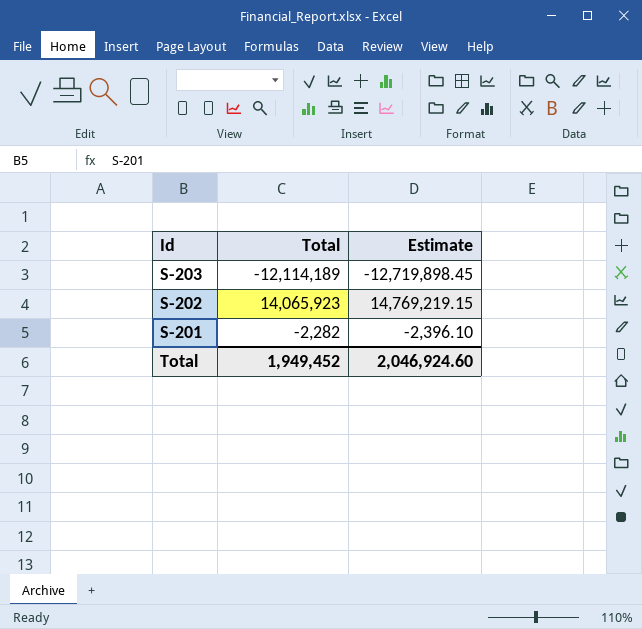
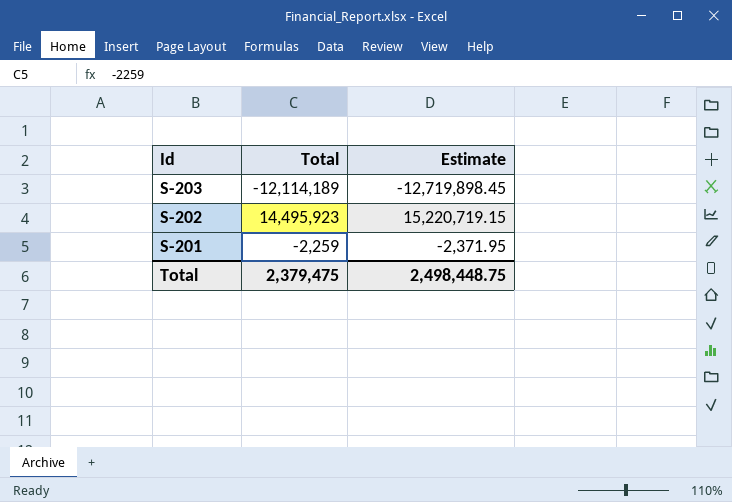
S-202 | Total: 14,065,923 -> 14,495,923
S-202 | Estimate: 14,769,219.15 -> 15,220,719.15
S-201 | Total: -2,282 -> -2,259
S-201 | Estimate: -2,396.10 -> -2,371.95
Total | Total: 1,949,452 -> 2,379,475
Total | Estimate: 2,046,924.60 -> 2,498,448.75

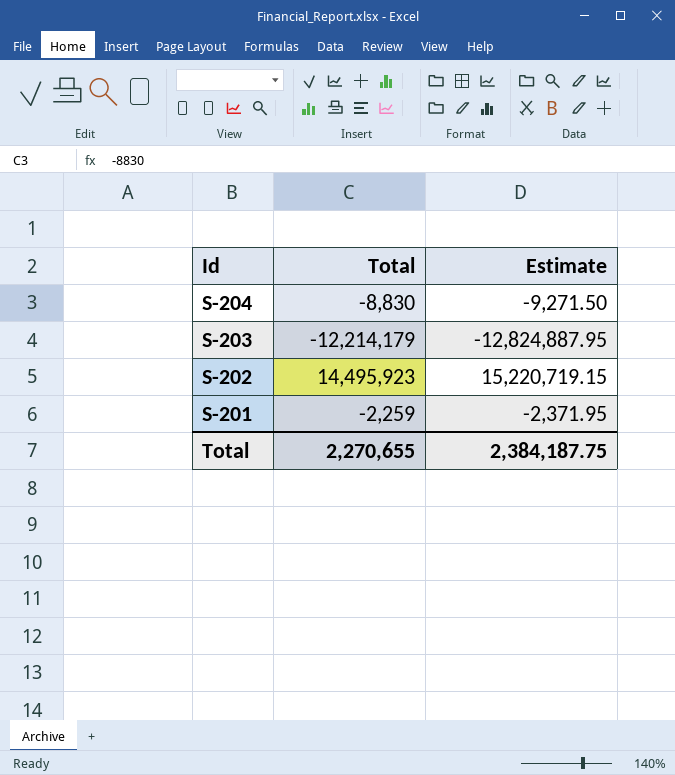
row S-204: none -> -8,830 | -9,271.50
S-203 | Total: -12,114,189 -> -12,214,179
S-203 | Estimate: -12,719,898.45 -> -12,824,887.95
Total | Total: 2,379,475 -> 2,270,655
Total | Estimate: 2,498,448.75 -> 2,384,187.75

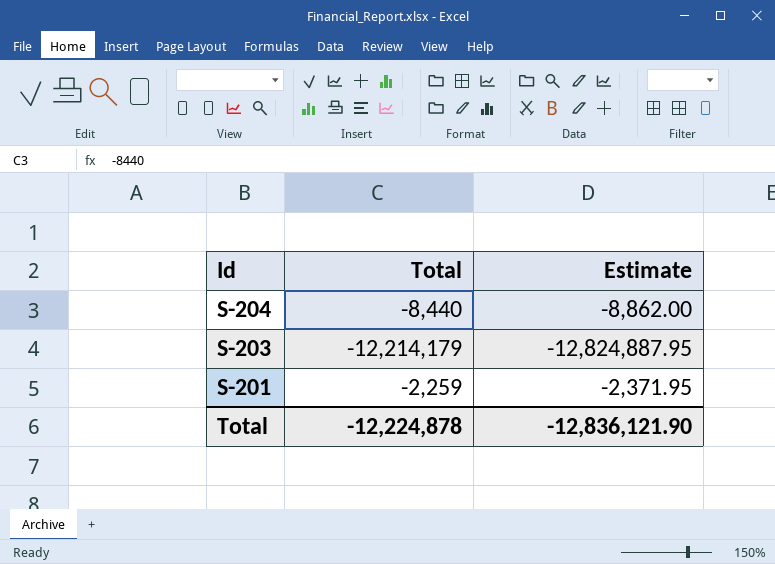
row S-202: 14,495,923 | 15,220,719.15 -> none
S-204 | Total: -8,830 -> -8,440
S-204 | Estimate: -9,271.50 -> -8,862.00
Total | Total: 2,270,655 -> -12,224,878
Total | Estimate: 2,384,187.75 -> -12,836,121.90

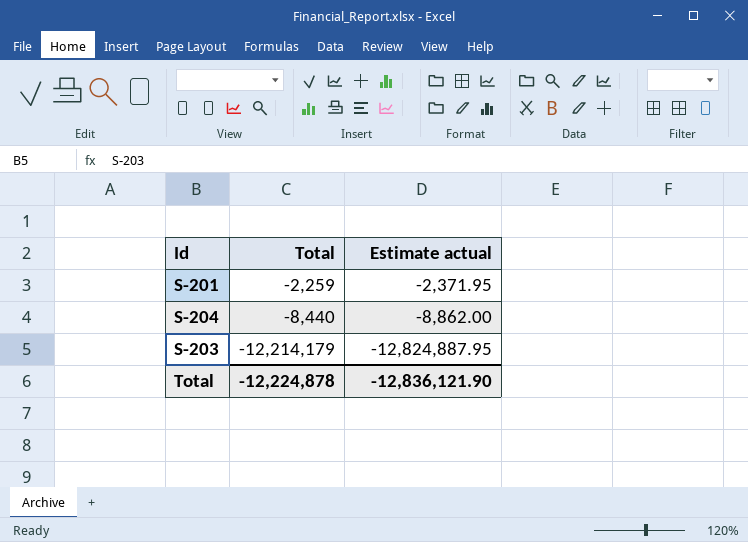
row order: Id descending -> Total descending
column name: Estimate -> Estimate actual

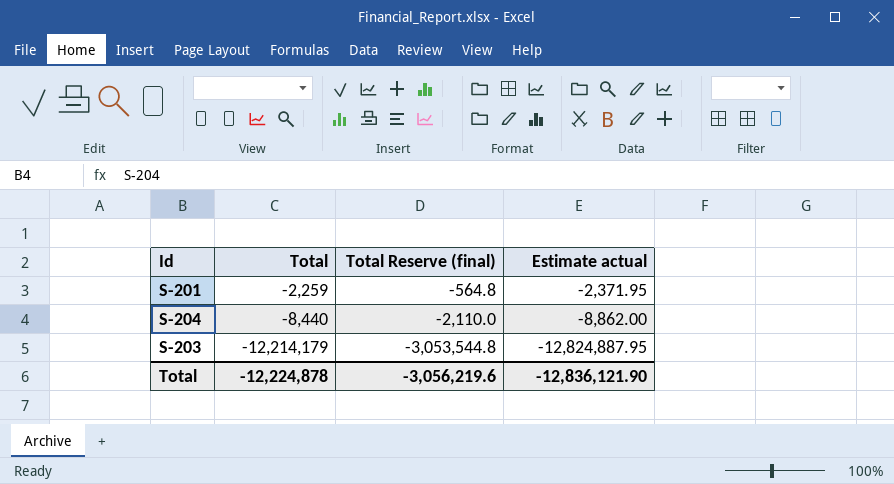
column Total Reserve (final) | formula: none -> [Total] * 0.25

